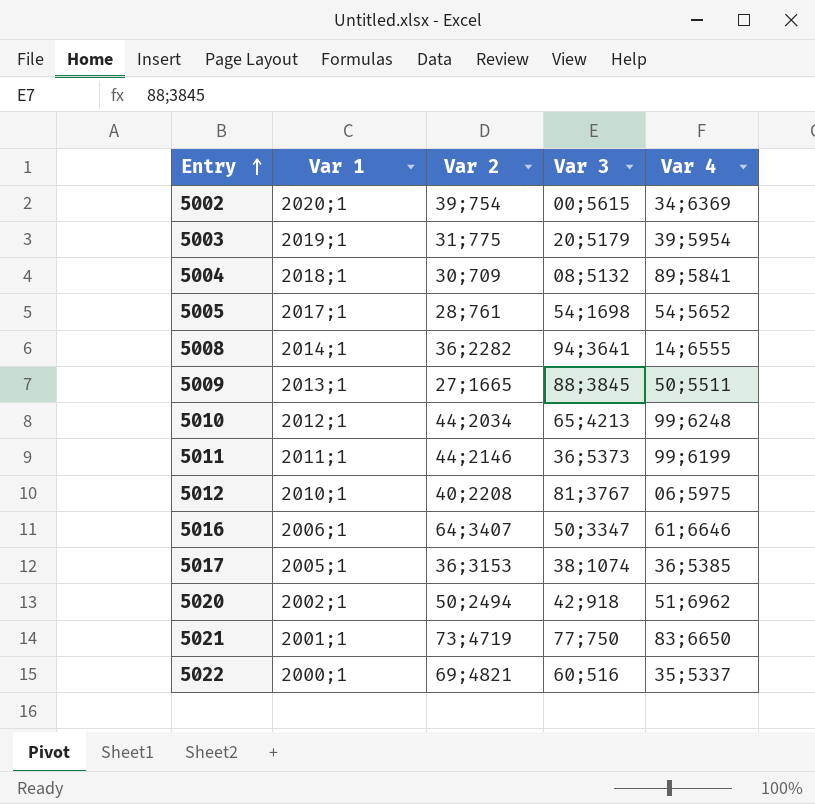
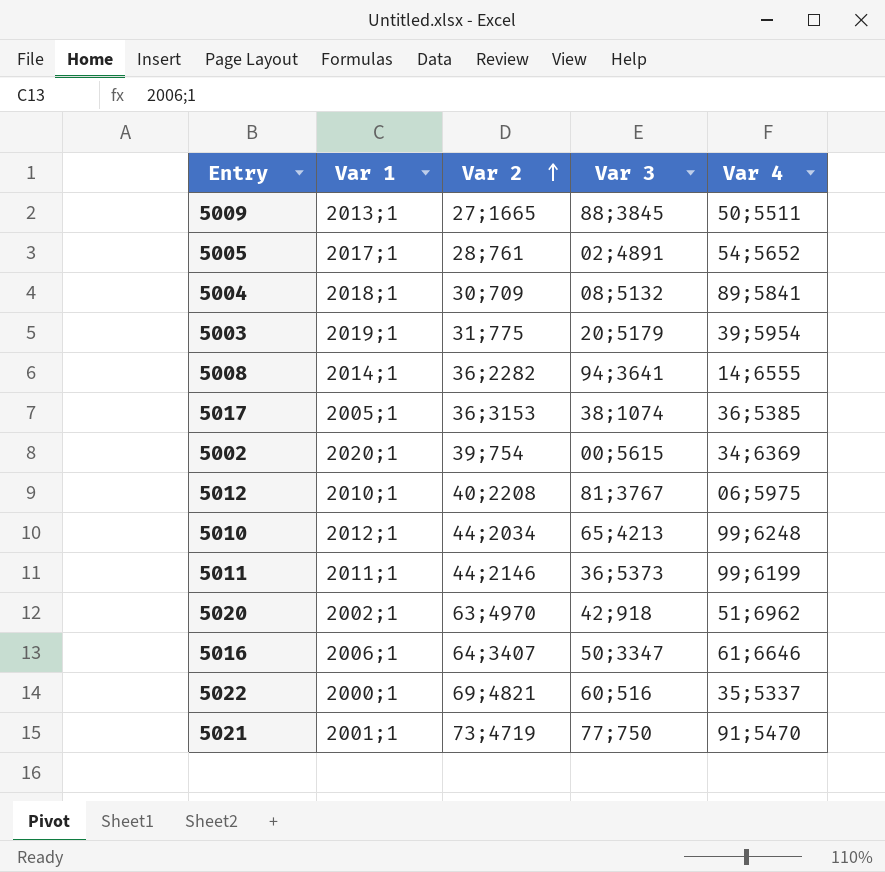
row order: Entry ascending -> Var 2 ascending
5005 | Var 3: 54;1698 -> 02;4891
5020 | Var 2: 50;2494 -> 63;4970
5021 | Var 4: 83;6650 -> 91;5470

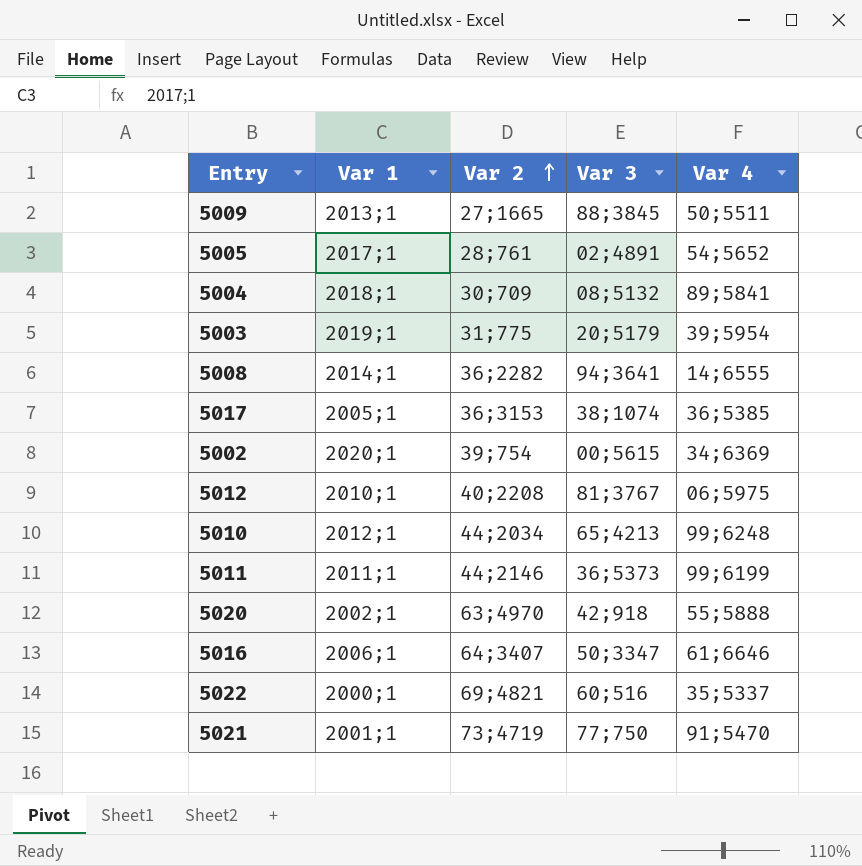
5020 | Var 4: 51;6962 -> 55;5888

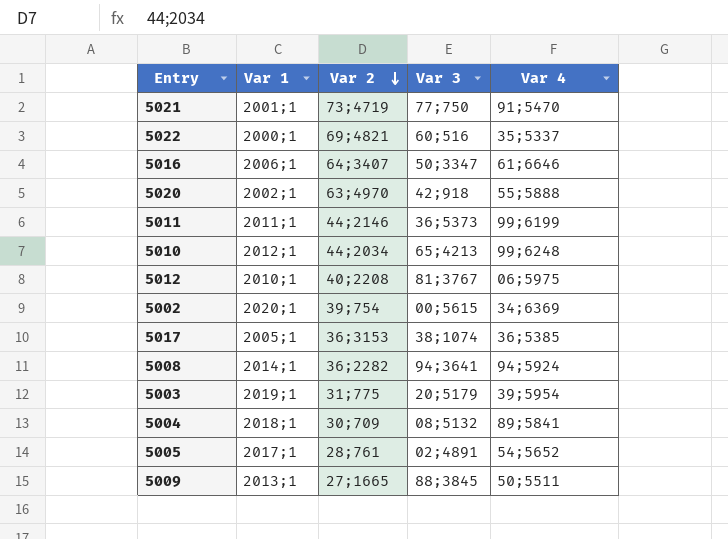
row order: Var 2 ascending -> Var 2 descending
5008 | Var 4: 14;6555 -> 94;5924

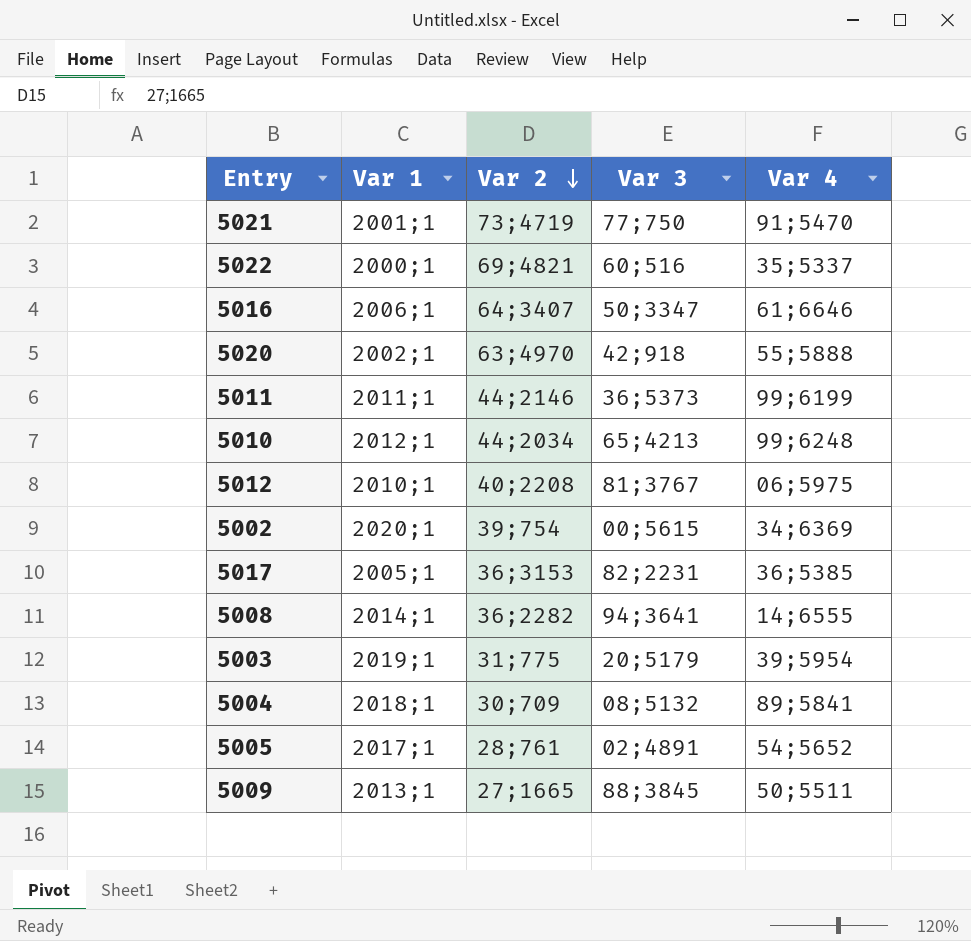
5017 | Var 3: 38;1074 -> 82;2231
5008 | Var 4: 94;5924 -> 14;6555

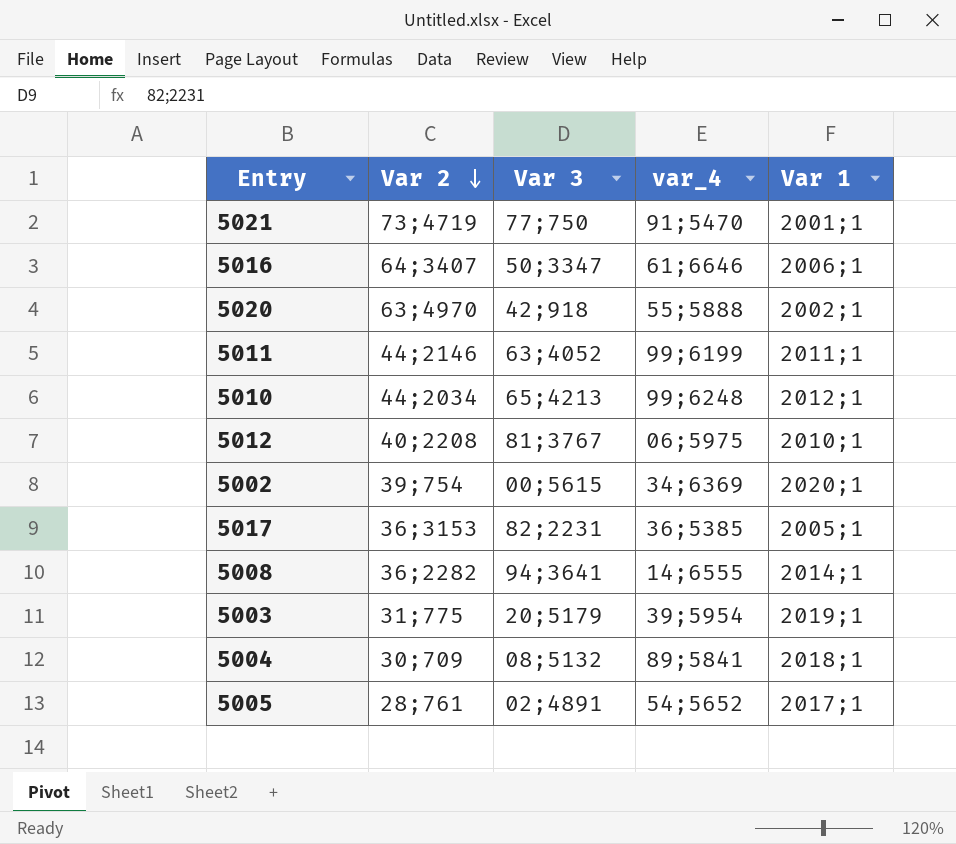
column name: Var 4 -> var_4
column Var 1 | position: 2 -> 5
row 5022: 2000;1 | 69;4821 | 60;516 | 35;5337 -> none
row 5009: 2013;1 | 27;1665 | 88;3845 | 50;5511 -> none
5011 | Var 3: 36;5373 -> 63;4052

